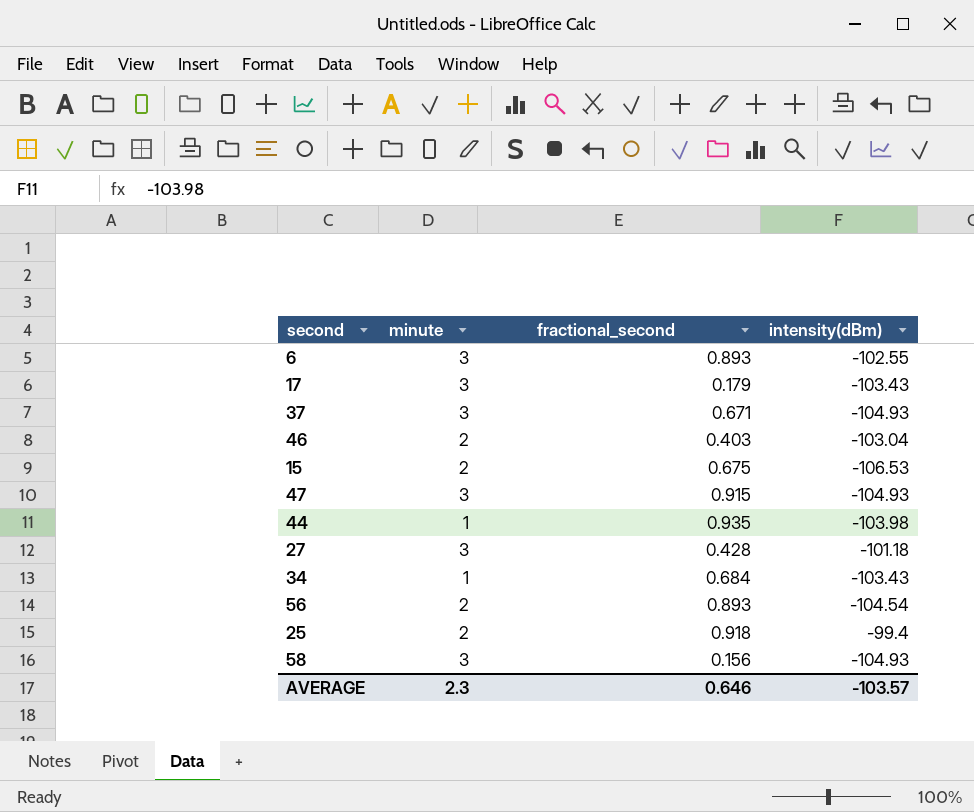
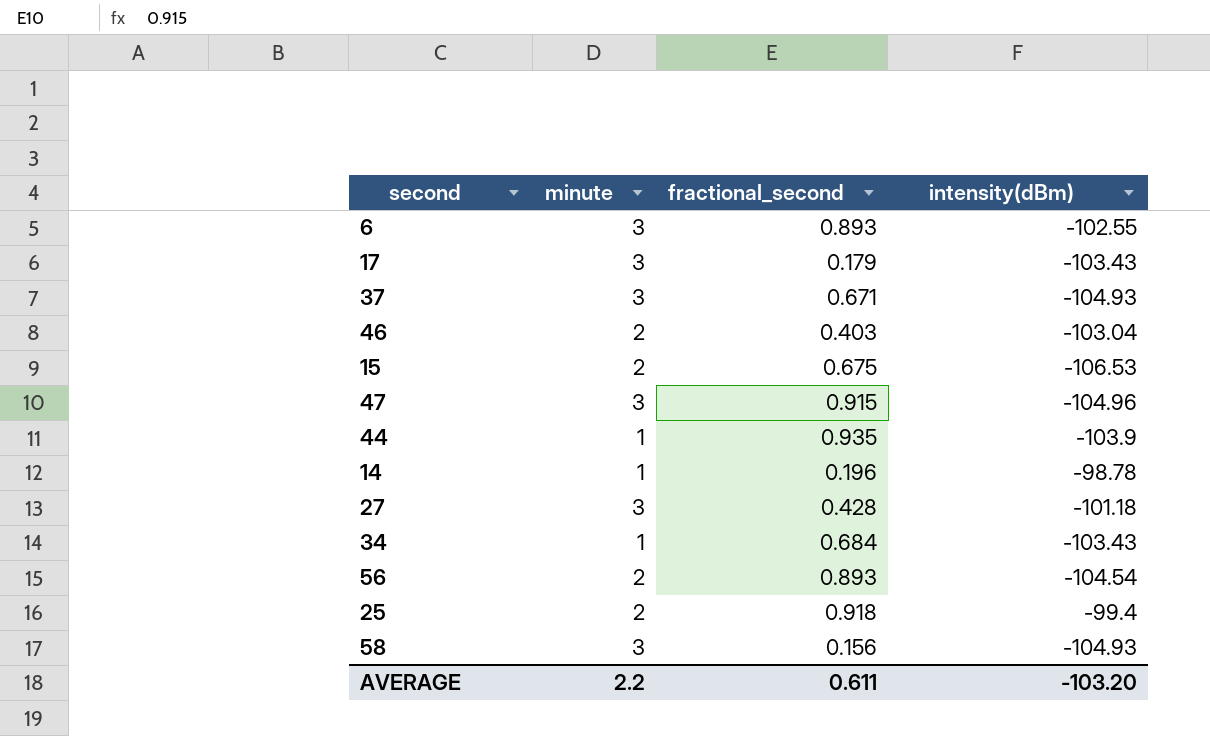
47 | intensity(dBm): -104.93 -> -104.96
44 | intensity(dBm): -103.98 -> -103.9
row 14: none -> 1 | 0.196 | -98.78
AVERAGE | minute: 2.3 -> 2.2
AVERAGE | fractional_second: 0.646 -> 0.611
AVERAGE | intensity(dBm): -103.57 -> -103.20

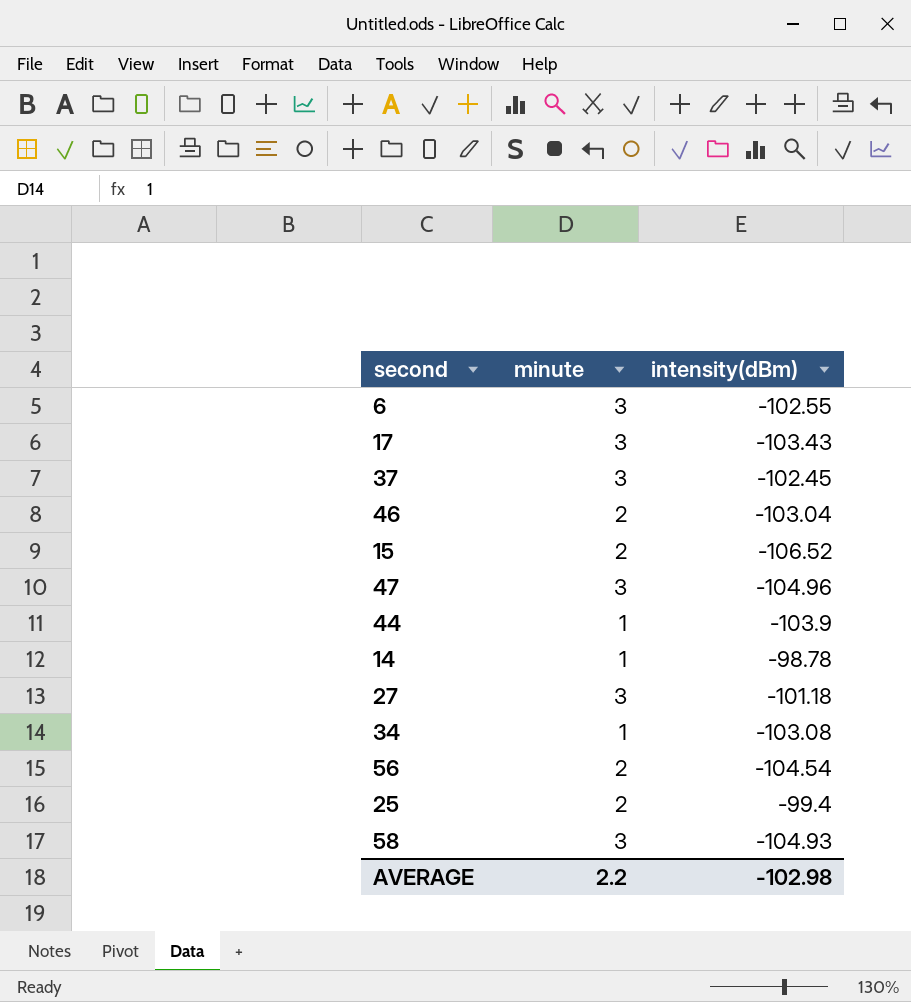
column fractional_second | position: 3 -> none
37 | intensity(dBm): -104.93 -> -102.45
15 | intensity(dBm): -106.53 -> -106.52
34 | intensity(dBm): -103.43 -> -103.08
AVERAGE | intensity(dBm): -103.20 -> -102.98

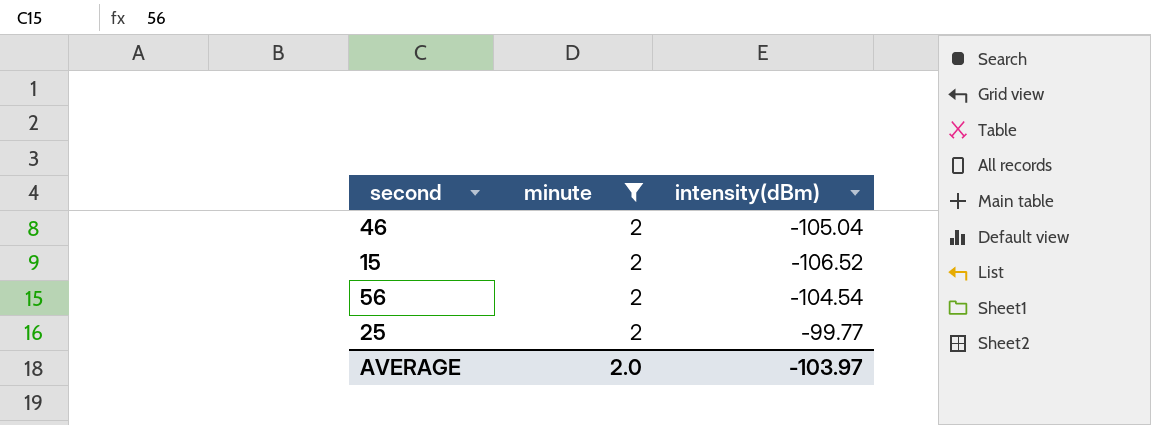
filter: none -> minute = 2
46 | intensity(dBm): -103.04 -> -105.04
25 | intensity(dBm): -99.4 -> -99.77
AVERAGE | minute: 2.2 -> 2.0
AVERAGE | intensity(dBm): -102.98 -> -103.97

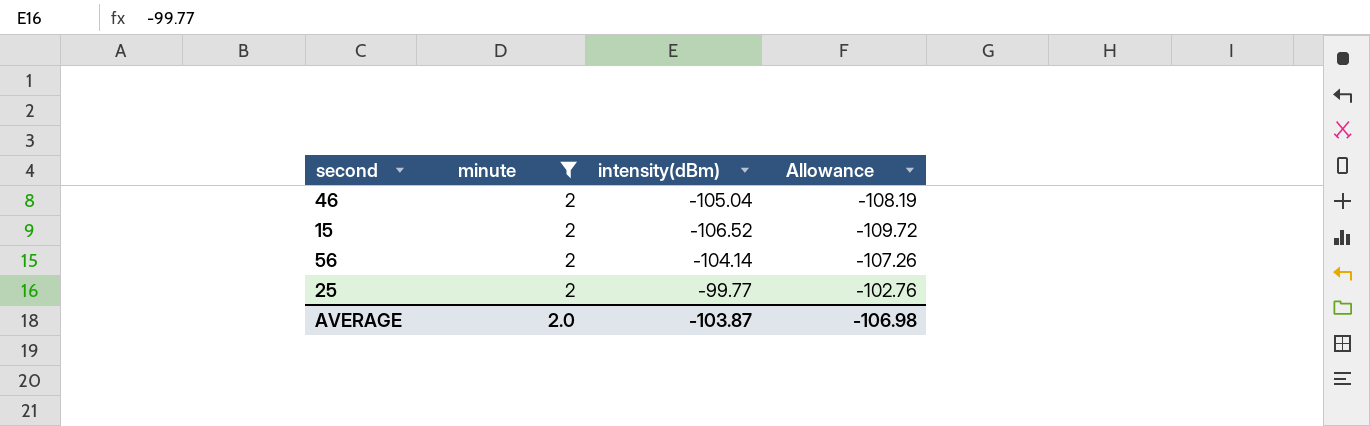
column Allowance | formula: none -> [intensity(dBm)] * 1.03
56 | intensity(dBm): -104.54 -> -104.14
AVERAGE | intensity(dBm): -103.97 -> -103.87

